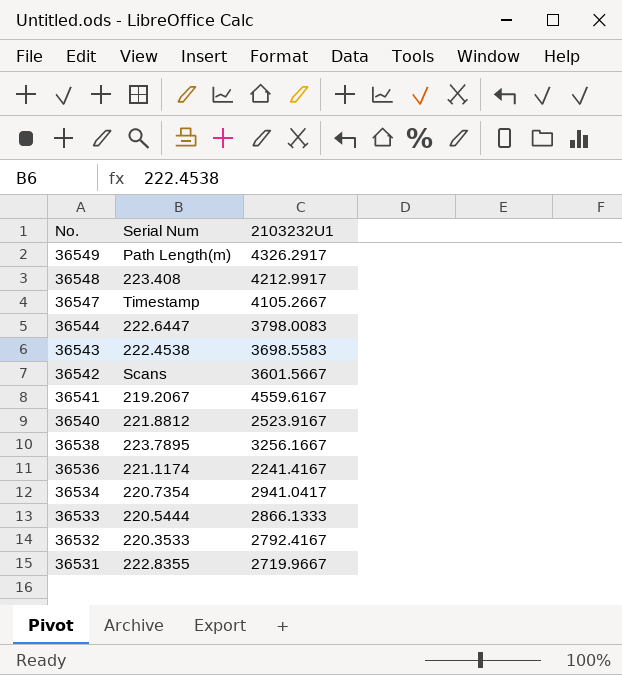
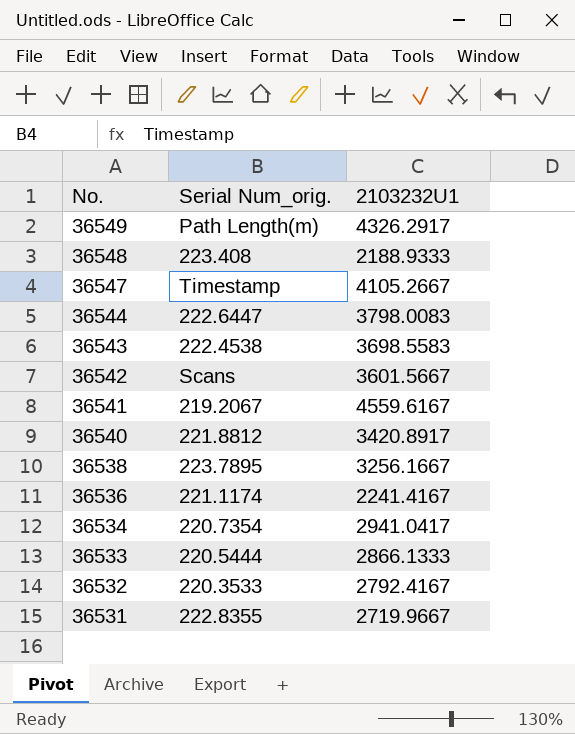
column name: Serial Num -> Serial Num_orig.
36548 | 2103232U1: 4212.9917 -> 2188.9333
36540 | 2103232U1: 2523.9167 -> 3420.8917

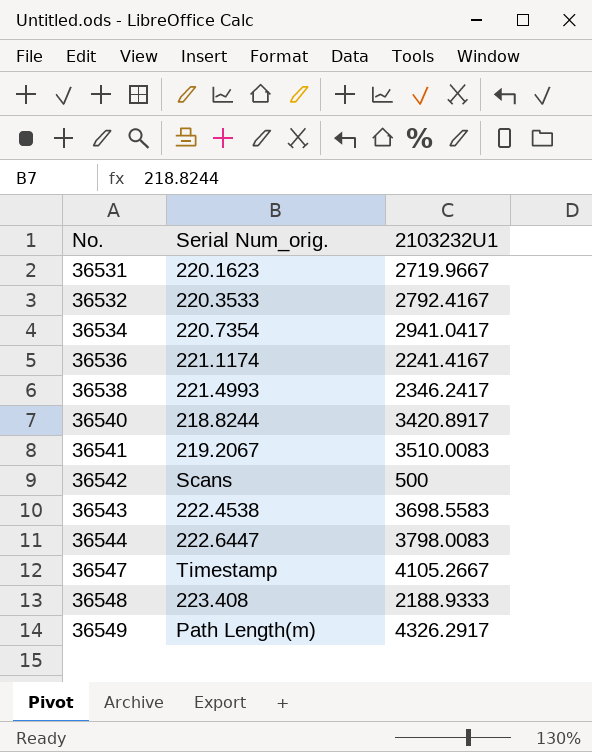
row order: No. descending -> No. ascending
row 36533: 220.5444 | 2866.1333 -> none
36531 | Serial Num_orig.: 222.8355 -> 220.1623
36538 | Serial Num_orig.: 223.7895 -> 221.4993
36538 | 2103232U1: 3256.1667 -> 2346.2417
36540 | Serial Num_orig.: 221.8812 -> 218.8244
36541 | 2103232U1: 4559.6167 -> 3510.0083
36542 | 2103232U1: 3601.5667 -> 500

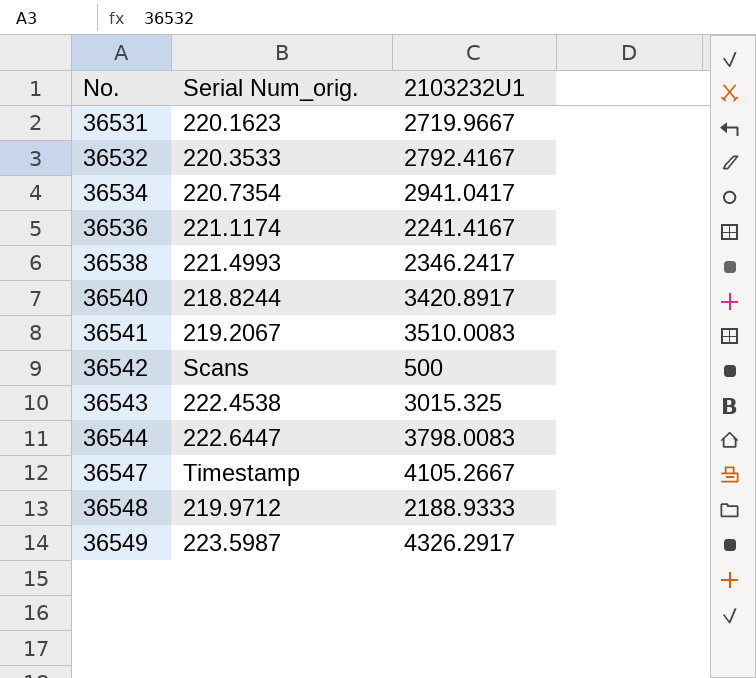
36543 | 2103232U1: 3698.5583 -> 3015.325
36548 | Serial Num_orig.: 223.408 -> 219.9712
36549 | Serial Num_orig.: Path Length(m) -> 223.5987

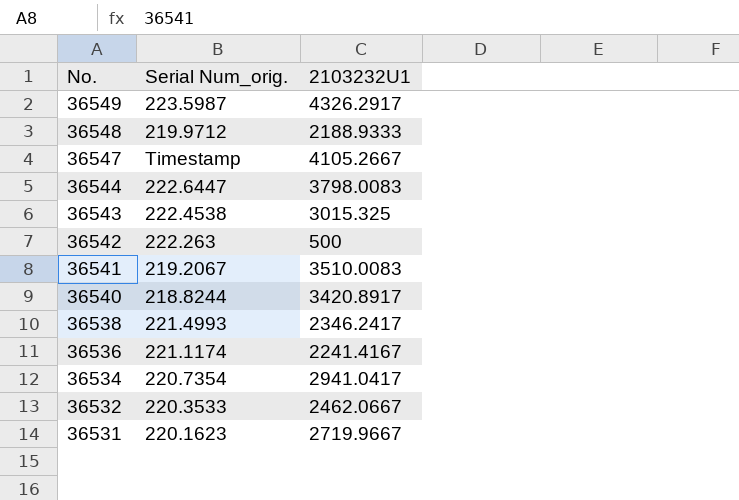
row order: No. ascending -> No. descending
36542 | Serial Num_orig.: Scans -> 222.263
36532 | 2103232U1: 2792.4167 -> 2462.0667

